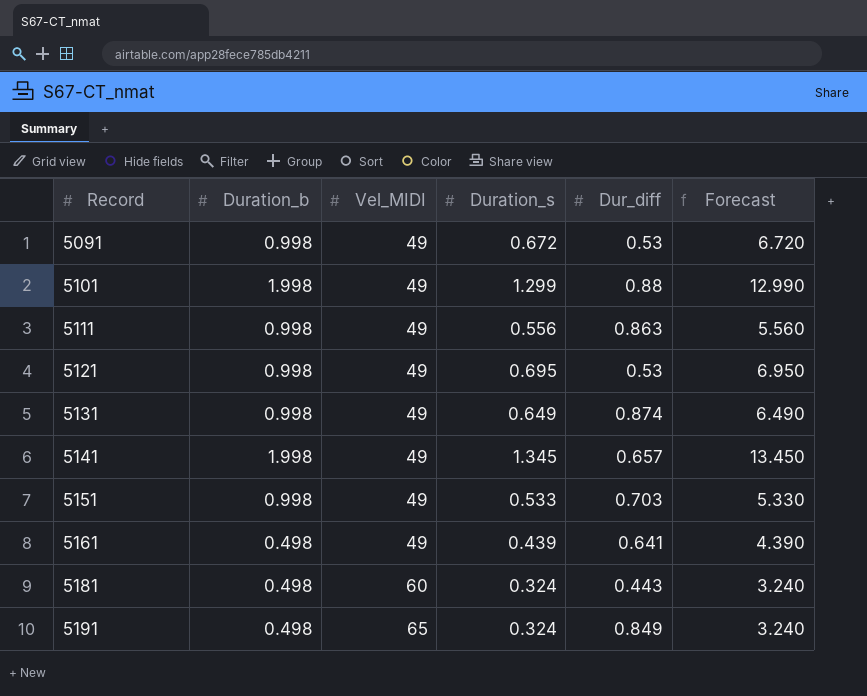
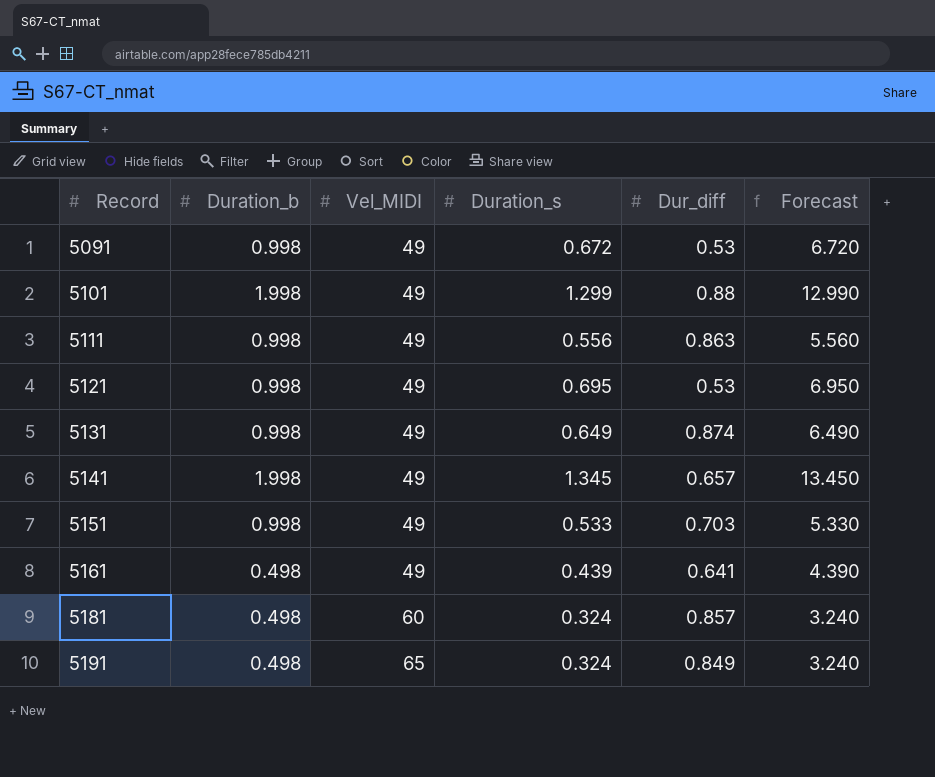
5181 | Dur_diff: 0.443 -> 0.857

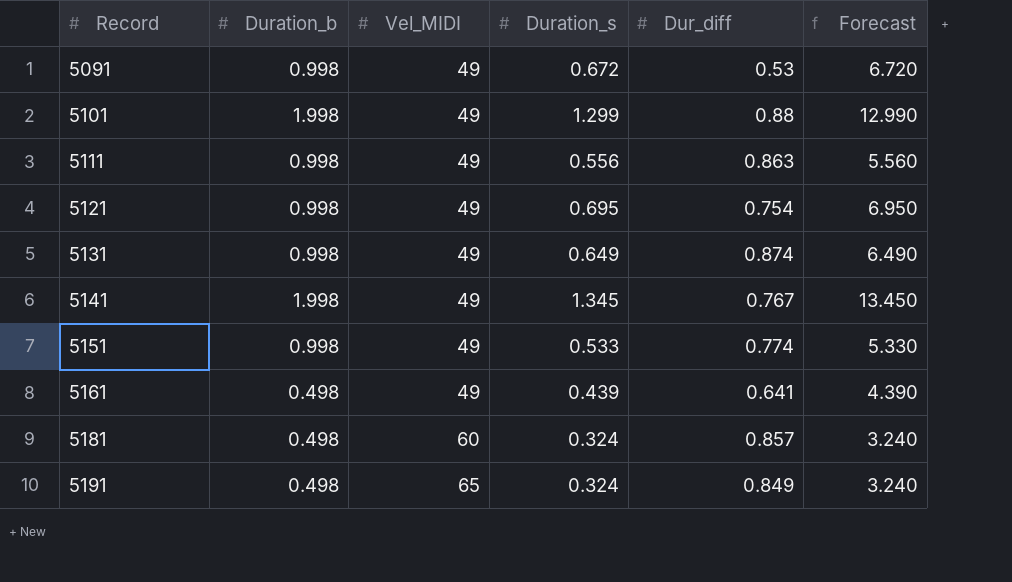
5121 | Dur_diff: 0.53 -> 0.754
5141 | Dur_diff: 0.657 -> 0.767
5151 | Dur_diff: 0.703 -> 0.774

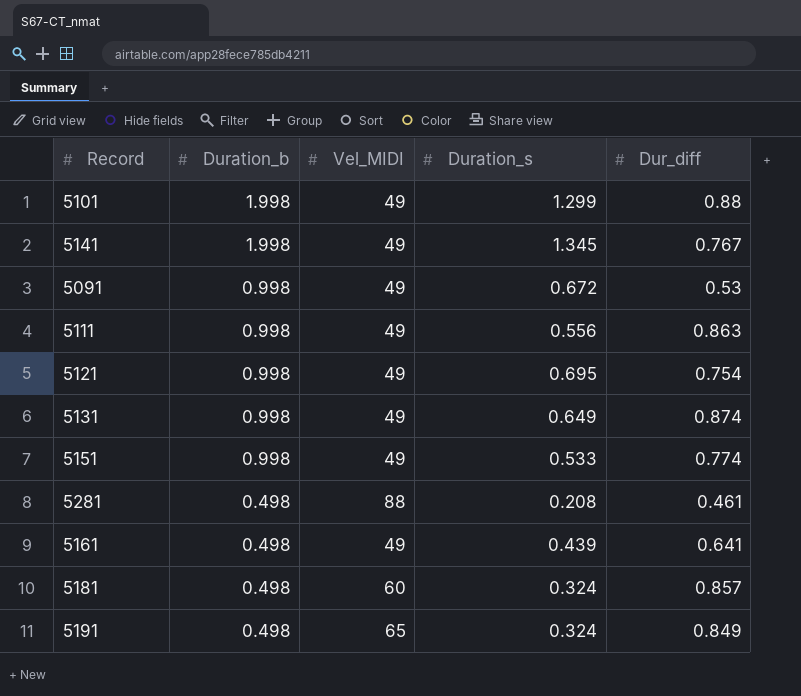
row order: Record ascending -> Duration_b descending
column Forecast | formula: [Duration_s] * 10 -> none
row 5281: none -> 0.498 | 88 | 0.208 | 0.461

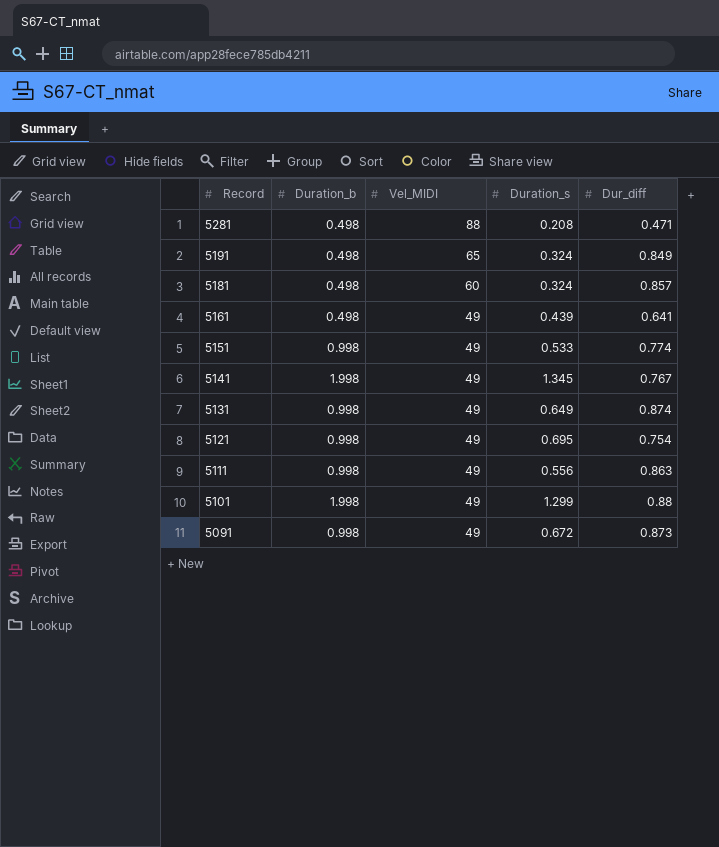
row order: Duration_b descending -> Record descending
5281 | Dur_diff: 0.461 -> 0.471
5091 | Dur_diff: 0.53 -> 0.873

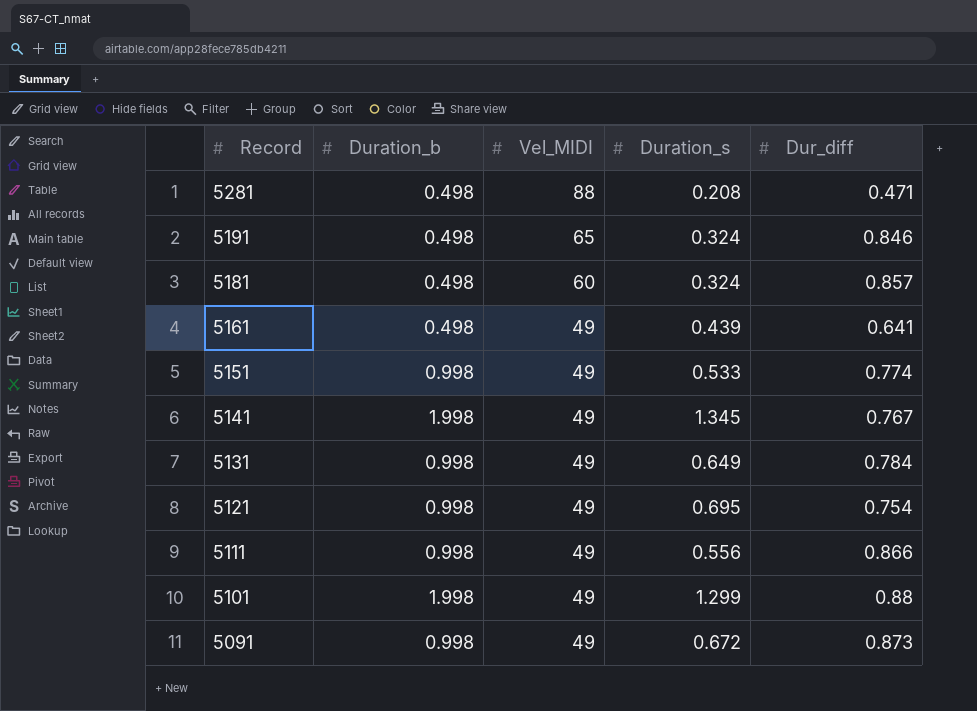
5191 | Dur_diff: 0.849 -> 0.846
5131 | Dur_diff: 0.874 -> 0.784
5111 | Dur_diff: 0.863 -> 0.866

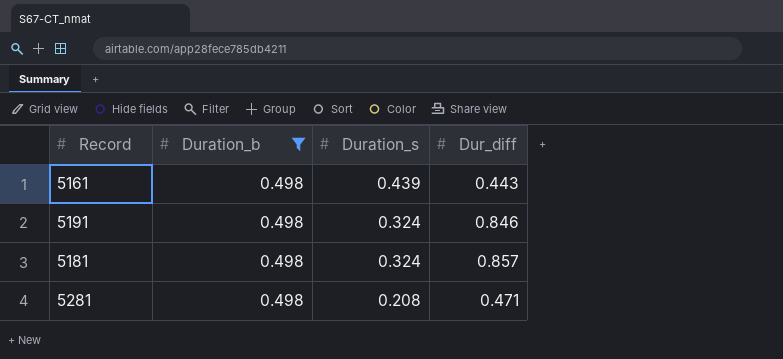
filter: none -> Duration_b = 0.498
row order: Record descending -> Duration_s descending
column Vel_MIDI | position: 3 -> none
5161 | Dur_diff: 0.641 -> 0.443

